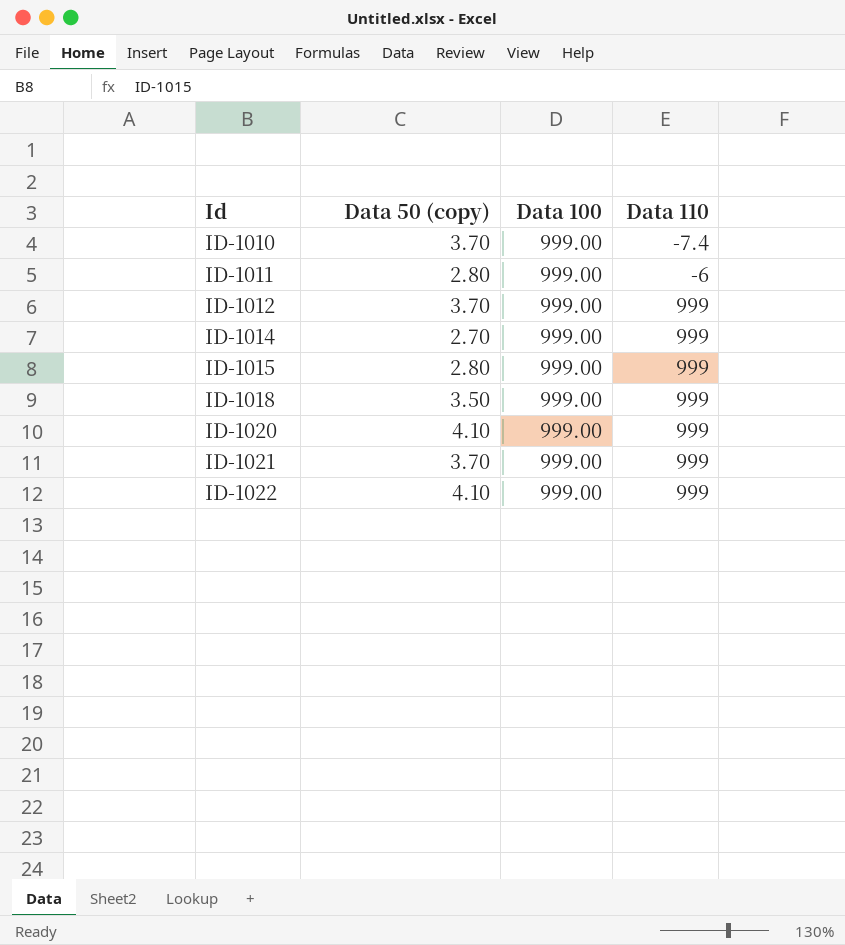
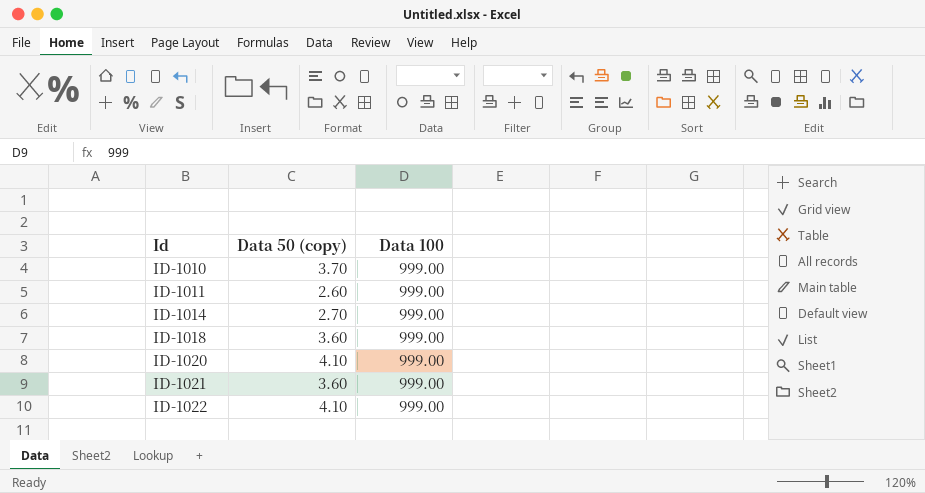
column Data 110 | position: 4 -> none
row ID-1012: 3.70 | 999.00 | 999 -> none
row ID-1015: 2.80 | 999.00 | 999 -> none
ID-1011 | Data 50 (copy): 2.80 -> 2.60
ID-1018 | Data 50 (copy): 3.50 -> 3.60
ID-1021 | Data 50 (copy): 3.70 -> 3.60

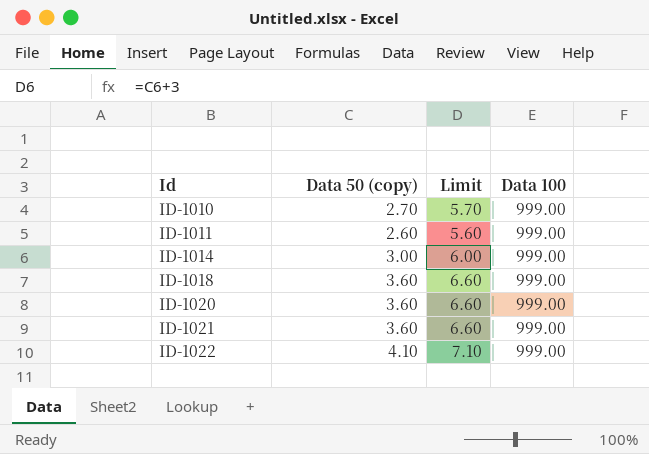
column Limit | formula: none -> [Data 50 (copy)] + 3
ID-1010 | Data 50 (copy): 3.70 -> 2.70
ID-1014 | Data 50 (copy): 2.70 -> 3.00
ID-1020 | Data 50 (copy): 4.10 -> 3.60

